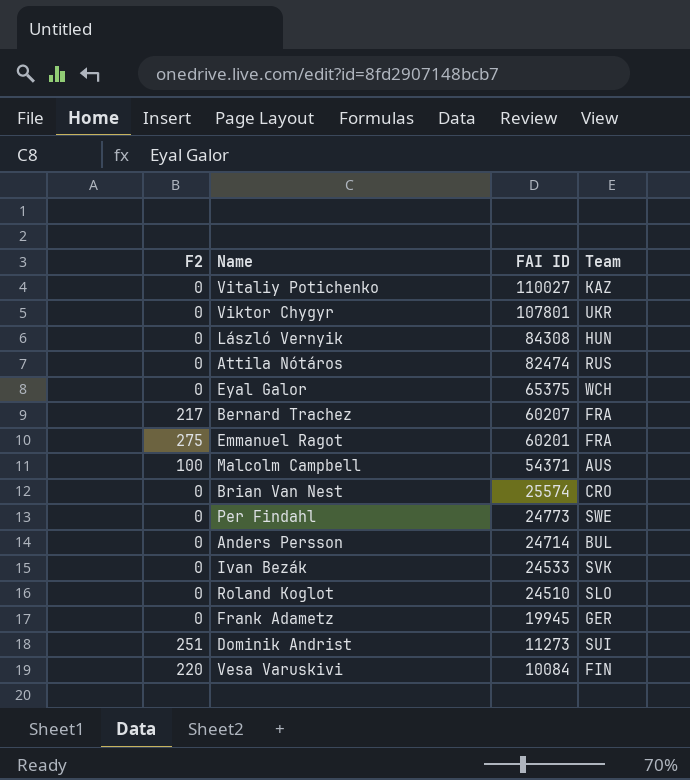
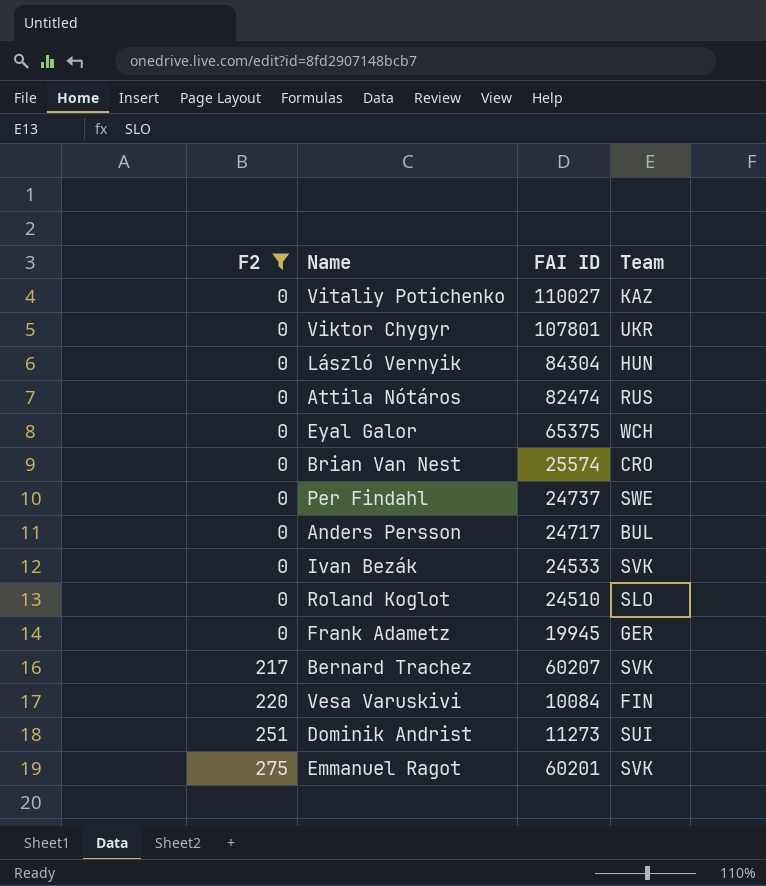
filter: none -> F2 != 100
row order: FAI ID descending -> F2 ascending
László Vernyik | FAI ID: 84308 -> 84304
Per Findahl | FAI ID: 24773 -> 24737
Anders Persson | FAI ID: 24714 -> 24717
Bernard Trachez | Team: FRA -> SVK
Emmanuel Ragot | Team: FRA -> SVK

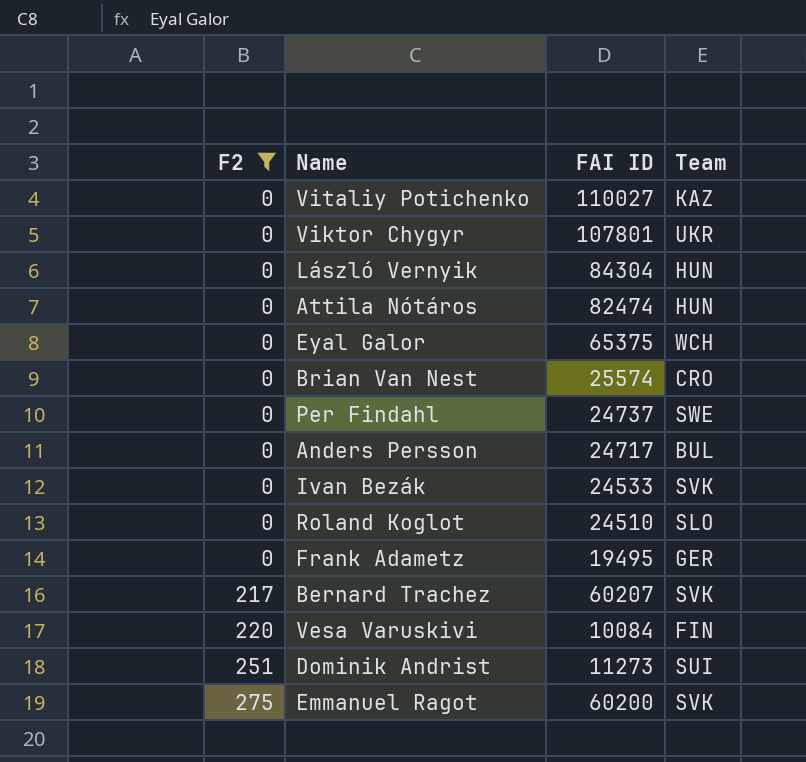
Attila Nótáros | Team: RUS -> HUN
Frank Adametz | FAI ID: 19945 -> 19495
Emmanuel Ragot | FAI ID: 60201 -> 60200

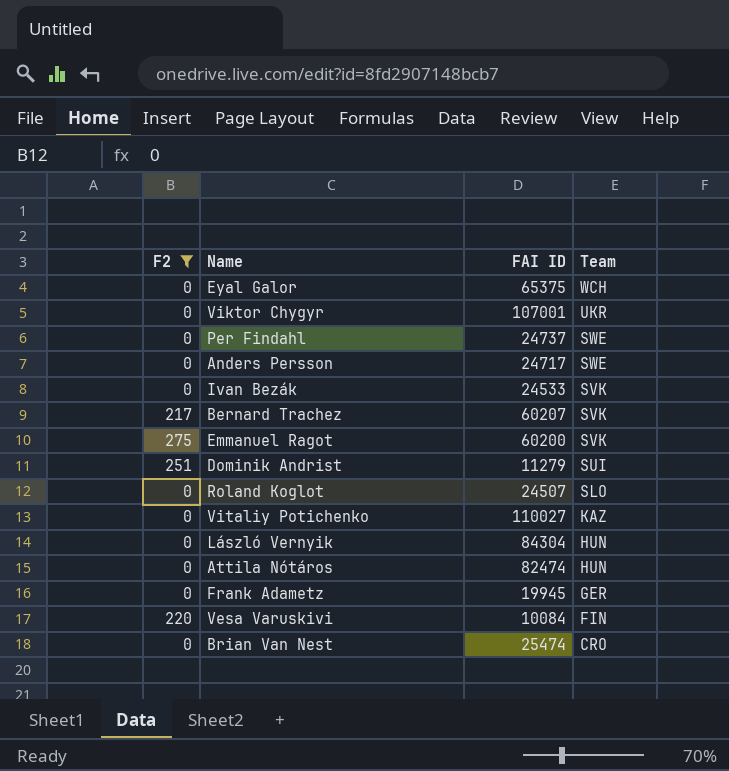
row order: F2 ascending -> Team descending
Viktor Chygyr | FAI ID: 107801 -> 107001
Anders Persson | Team: BUL -> SWE
Dominik Andrist | FAI ID: 11273 -> 11279
Roland Koglot | FAI ID: 24510 -> 24507
Frank Adametz | FAI ID: 19495 -> 19945
Brian Van Nest | FAI ID: 25574 -> 25474

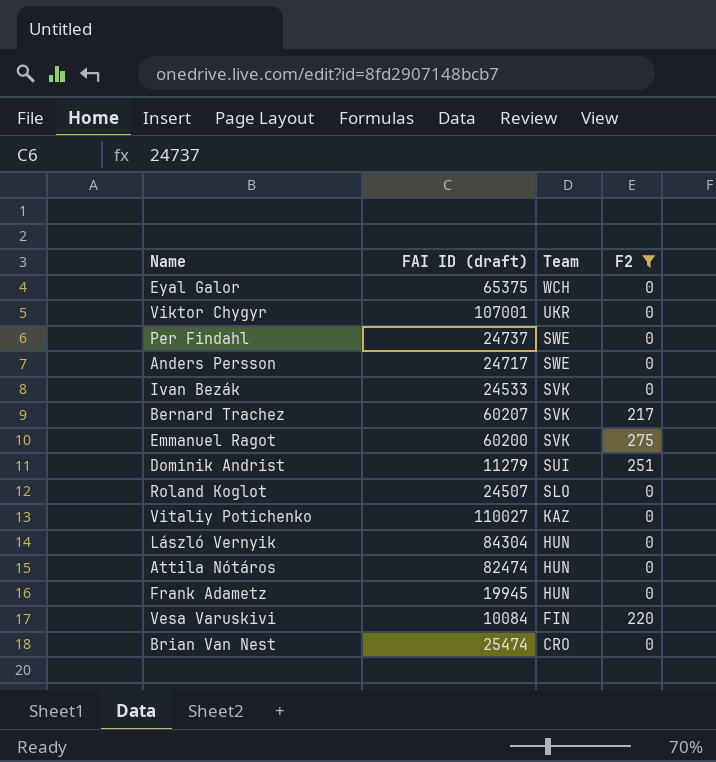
column name: FAI ID -> FAI ID (draft)
column F2 | position: 1 -> 4
Frank Adametz | Team: GER -> HUN

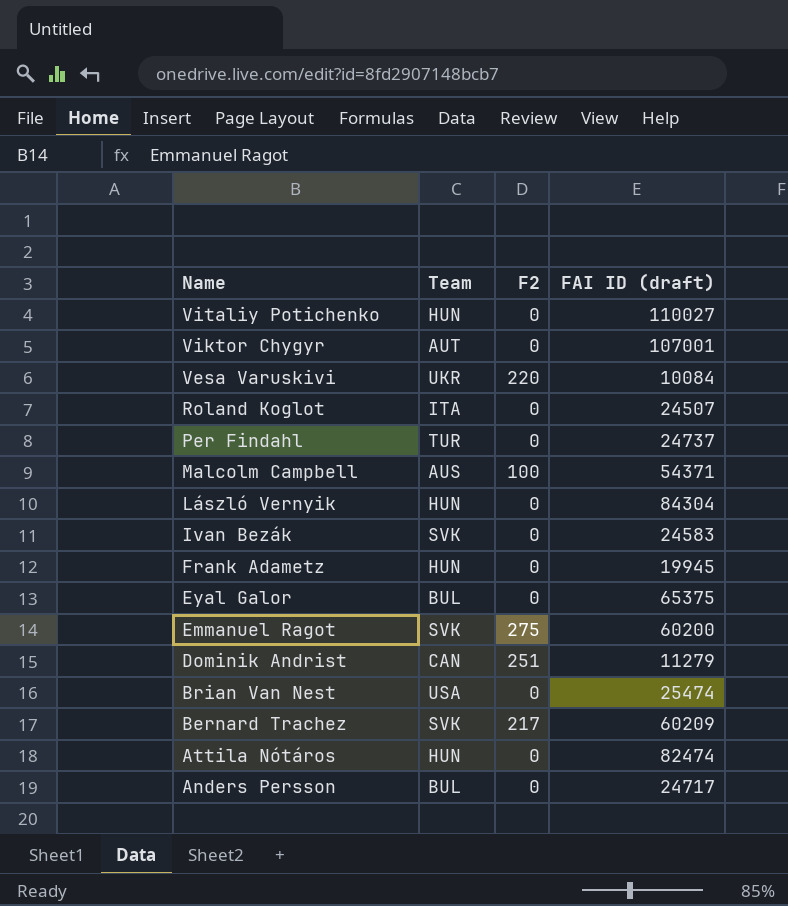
filter: F2 != 100 -> none
row order: Team descending -> Name descending
column FAI ID (draft) | position: 2 -> 4
Vitaliy Potichenko | Team: KAZ -> HUN
Viktor Chygyr | Team: UKR -> AUT
Vesa Varuskivi | Team: FIN -> UKR
Roland Koglot | Team: SLO -> ITA
Per Findahl | Team: SWE -> TUR
Ivan Bezák | FAI ID (draft): 24533 -> 24583
Eyal Galor | Team: WCH -> BUL
Dominik Andrist | Team: SUI -> CAN
Brian Van Nest | Team: CRO -> USA
Bernard Trachez | FAI ID (draft): 60207 -> 60209
Anders Persson | Team: SWE -> BUL

